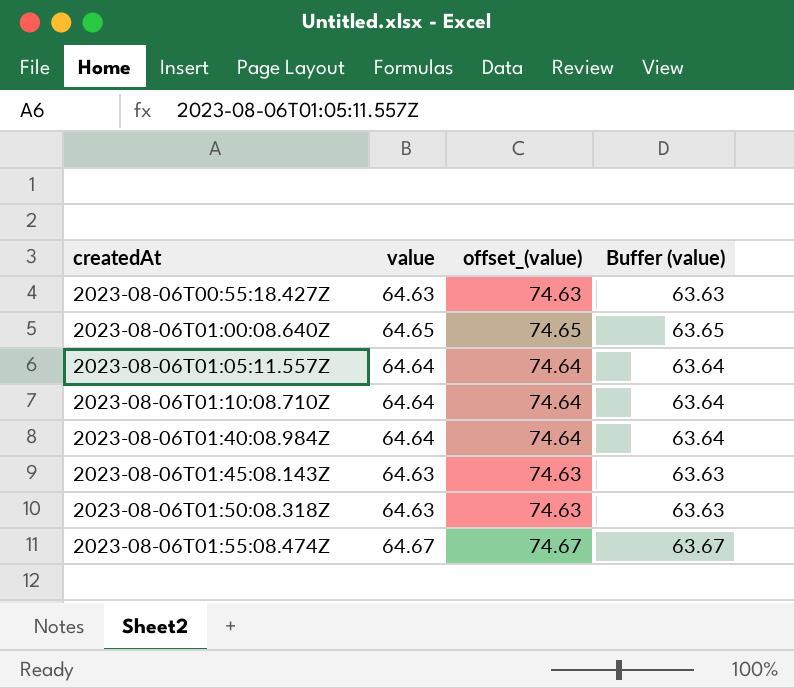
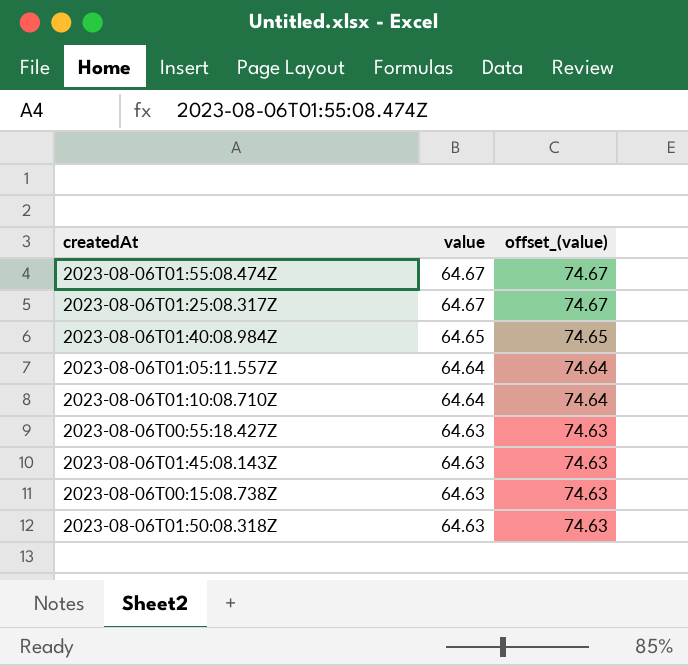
row order: createdAt ascending -> value descending
column Buffer (value) | formula: [value] - 1 -> none
row 2023-08-06T01:00:08.640Z: 64.65 | 74.65 | 63.65 -> none
row 2023-08-06T01:25:08.317Z: none -> 64.67 | 74.67
2023-08-06T01:40:08.984Z | value: 64.64 -> 64.65
2023-08-06T01:40:08.984Z | offset_(value): 74.64 -> 74.65
row 2023-08-06T00:15:08.738Z: none -> 64.63 | 74.63

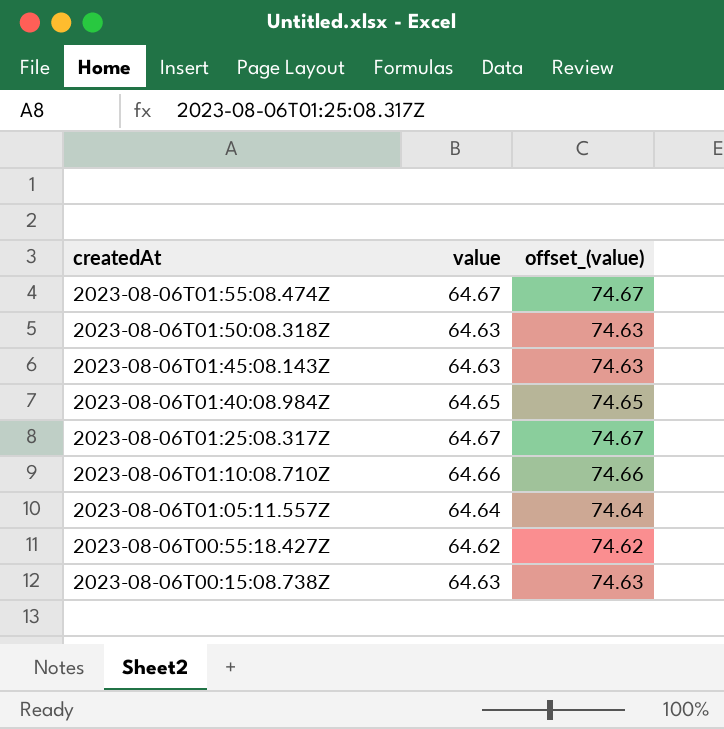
row order: value descending -> createdAt descending
2023-08-06T01:10:08.710Z | value: 64.64 -> 64.66
2023-08-06T01:10:08.710Z | offset_(value): 74.64 -> 74.66
2023-08-06T00:55:18.427Z | value: 64.63 -> 64.62
2023-08-06T00:55:18.427Z | offset_(value): 74.63 -> 74.62

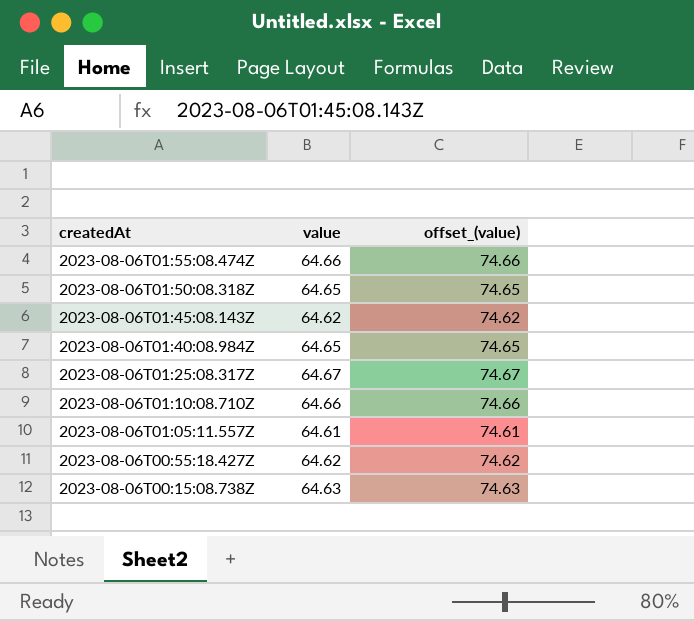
2023-08-06T01:55:08.474Z | value: 64.67 -> 64.66
2023-08-06T01:55:08.474Z | offset_(value): 74.67 -> 74.66
2023-08-06T01:50:08.318Z | value: 64.63 -> 64.65
2023-08-06T01:50:08.318Z | offset_(value): 74.63 -> 74.65
2023-08-06T01:45:08.143Z | value: 64.63 -> 64.62
2023-08-06T01:45:08.143Z | offset_(value): 74.63 -> 74.62
2023-08-06T01:05:11.557Z | value: 64.64 -> 64.61
2023-08-06T01:05:11.557Z | offset_(value): 74.64 -> 74.61

